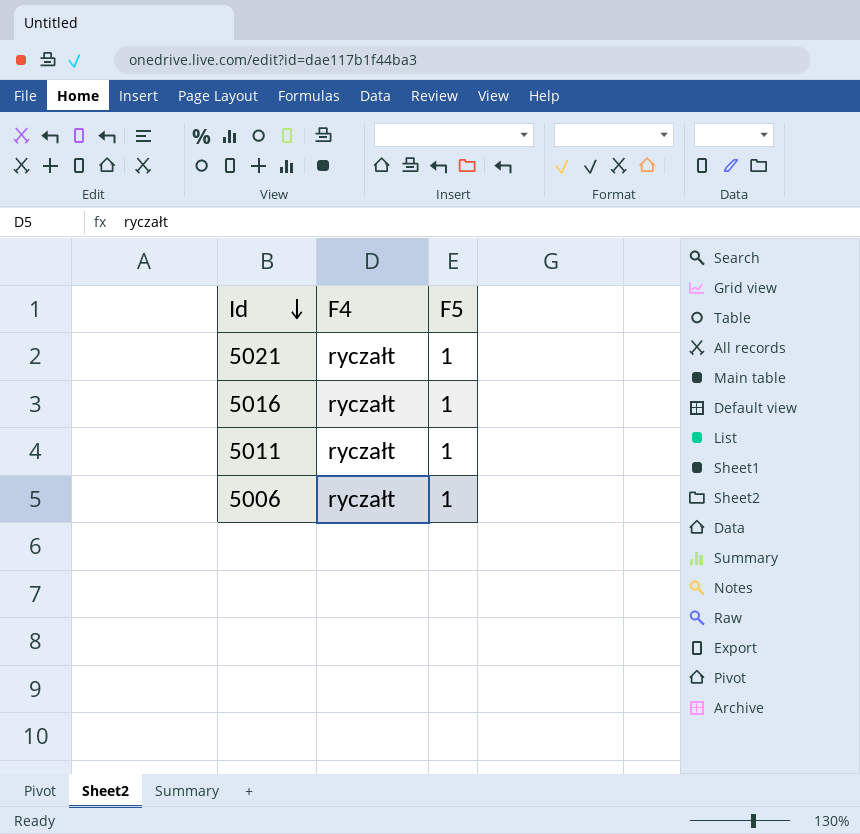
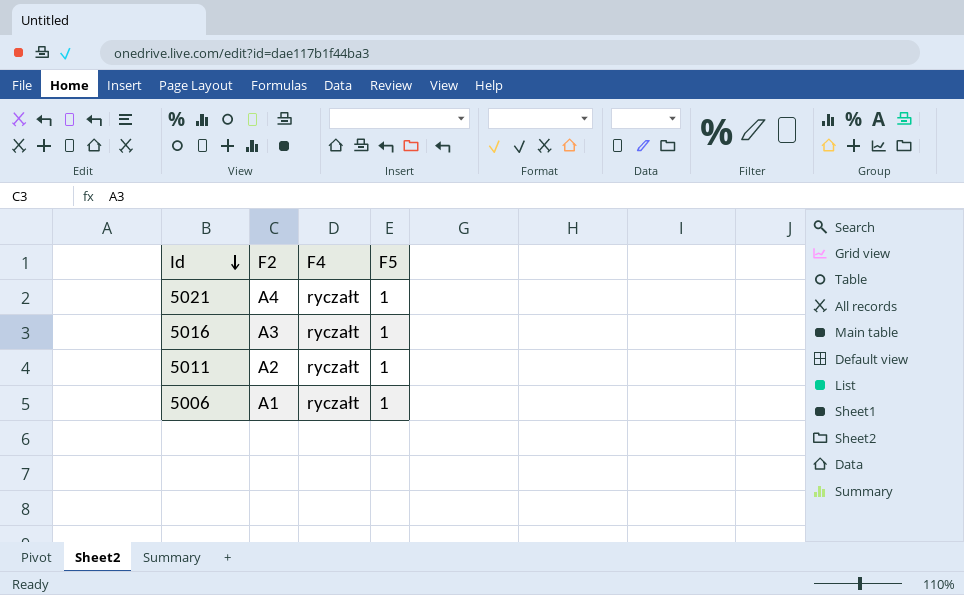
column F2 | position: none -> 2

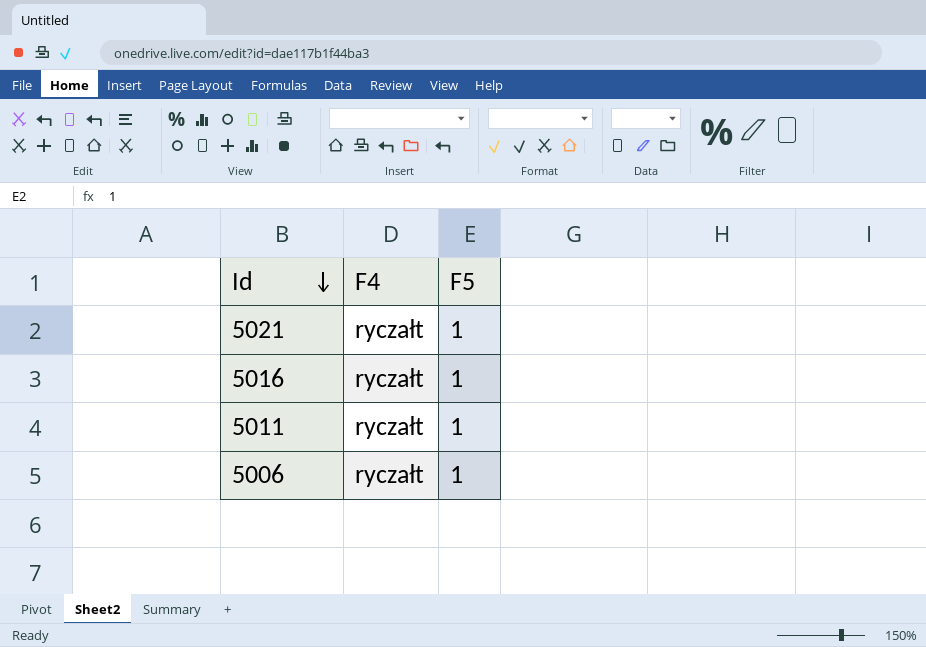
column F2 | position: 2 -> none

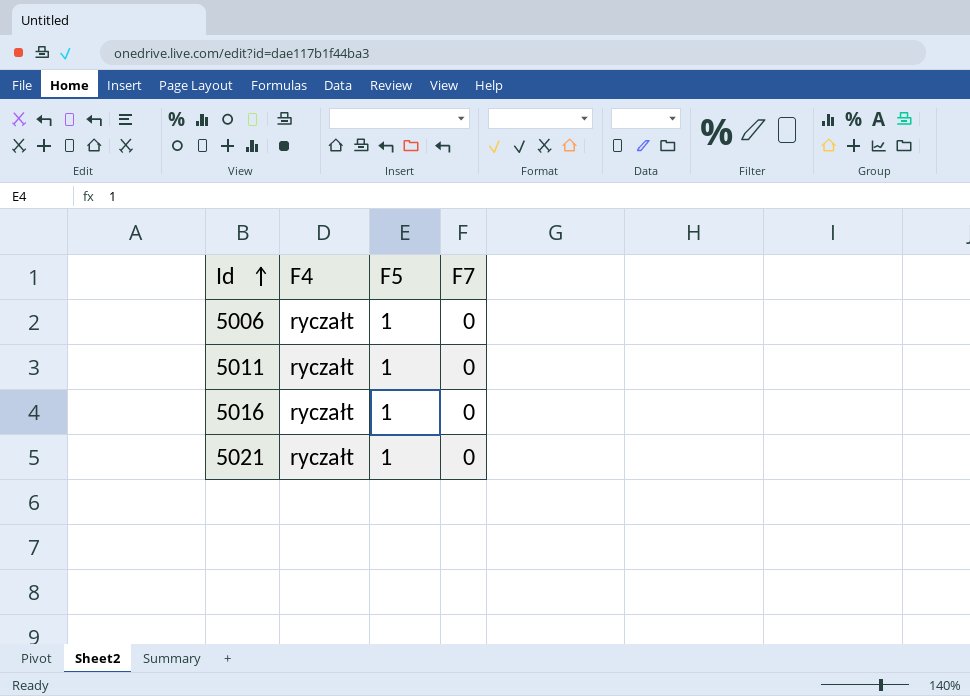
row order: Id descending -> Id ascending
column F7 | position: none -> 4

